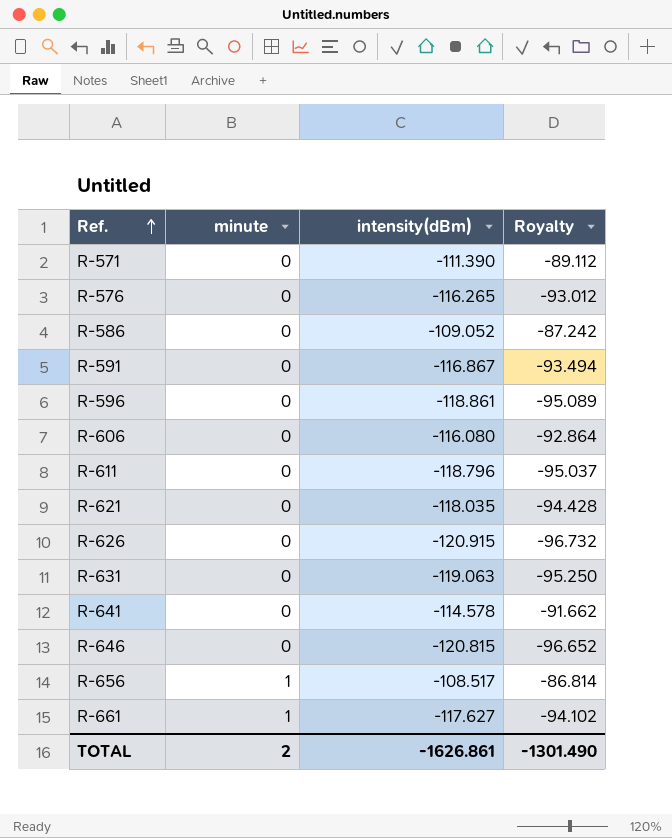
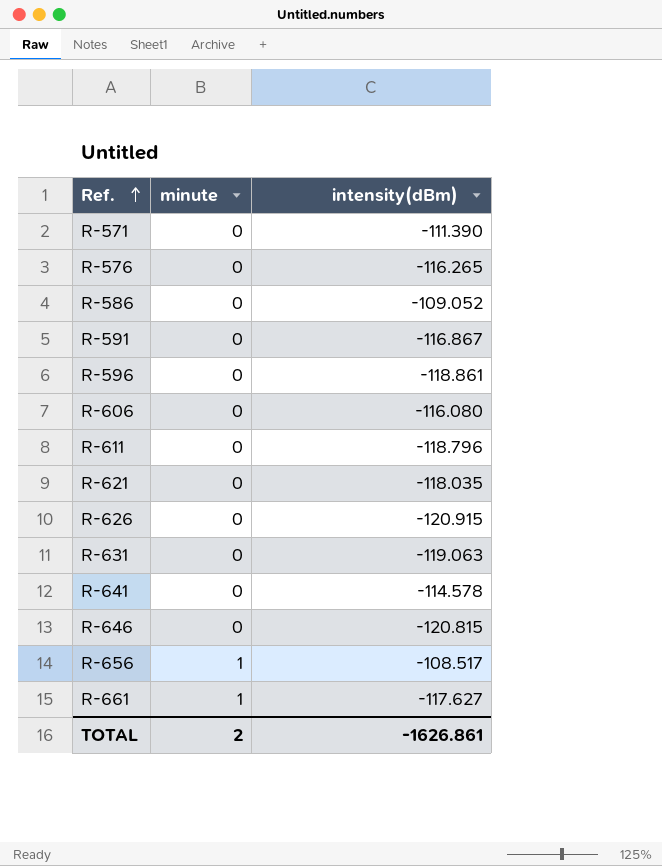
column Royalty | formula: [intensity(dBm)] * 0.8 -> none

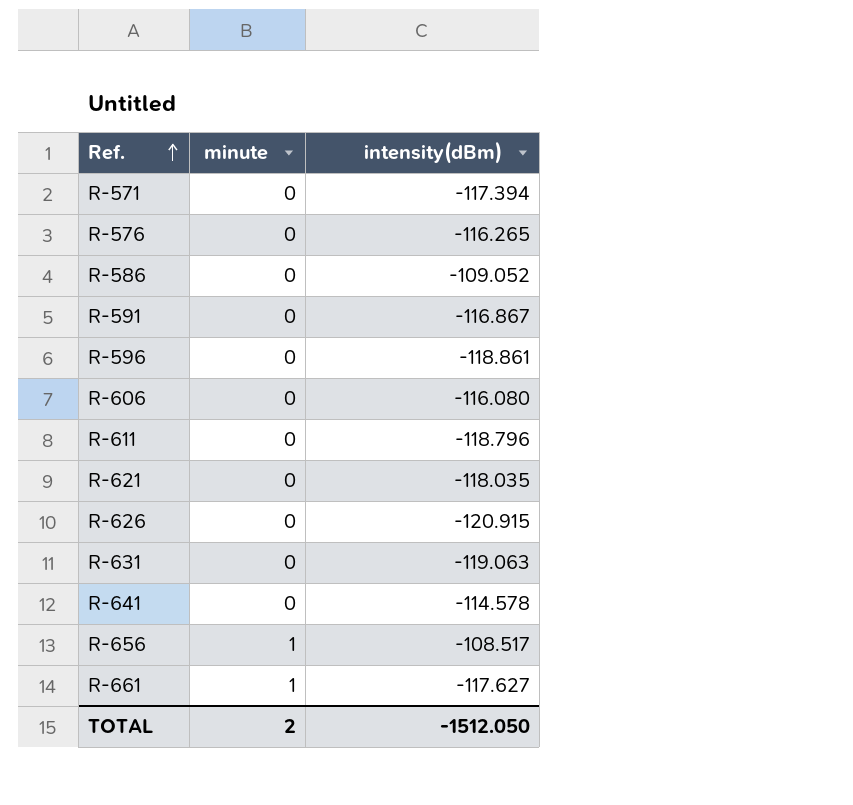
row R-646: 0 | -120.815 -> none
R-571 | intensity(dBm): -111.390 -> -117.394
TOTAL | intensity(dBm): -1626.861 -> -1512.050

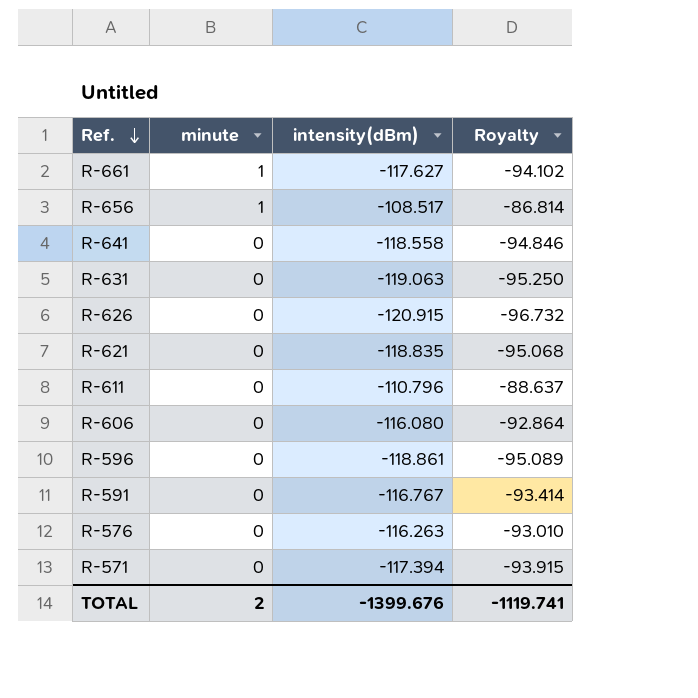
row order: Ref. ascending -> Ref. descending
column Royalty | formula: none -> [intensity(dBm)] * 0.8
row R-586: 0 | -109.052 -> none
R-641 | intensity(dBm): -114.578 -> -118.558
R-621 | intensity(dBm): -118.035 -> -118.835
R-611 | intensity(dBm): -118.796 -> -110.796
R-591 | intensity(dBm): -116.867 -> -116.767
R-576 | intensity(dBm): -116.265 -> -116.263
TOTAL | intensity(dBm): -1512.050 -> -1399.676

